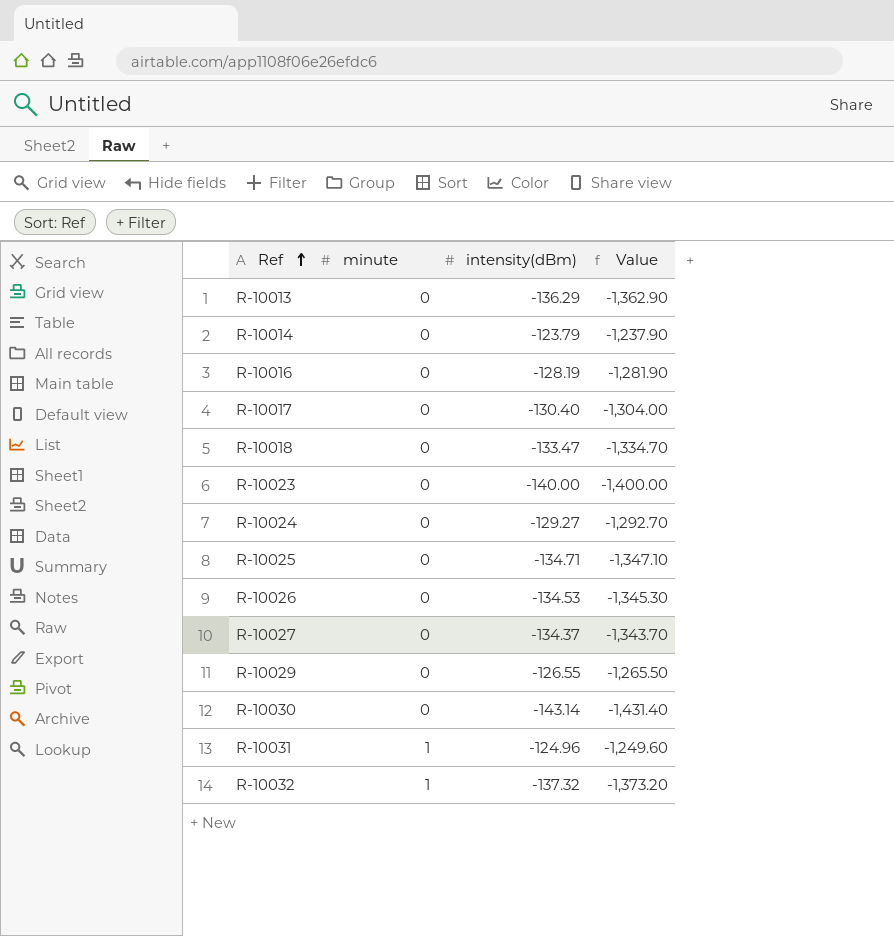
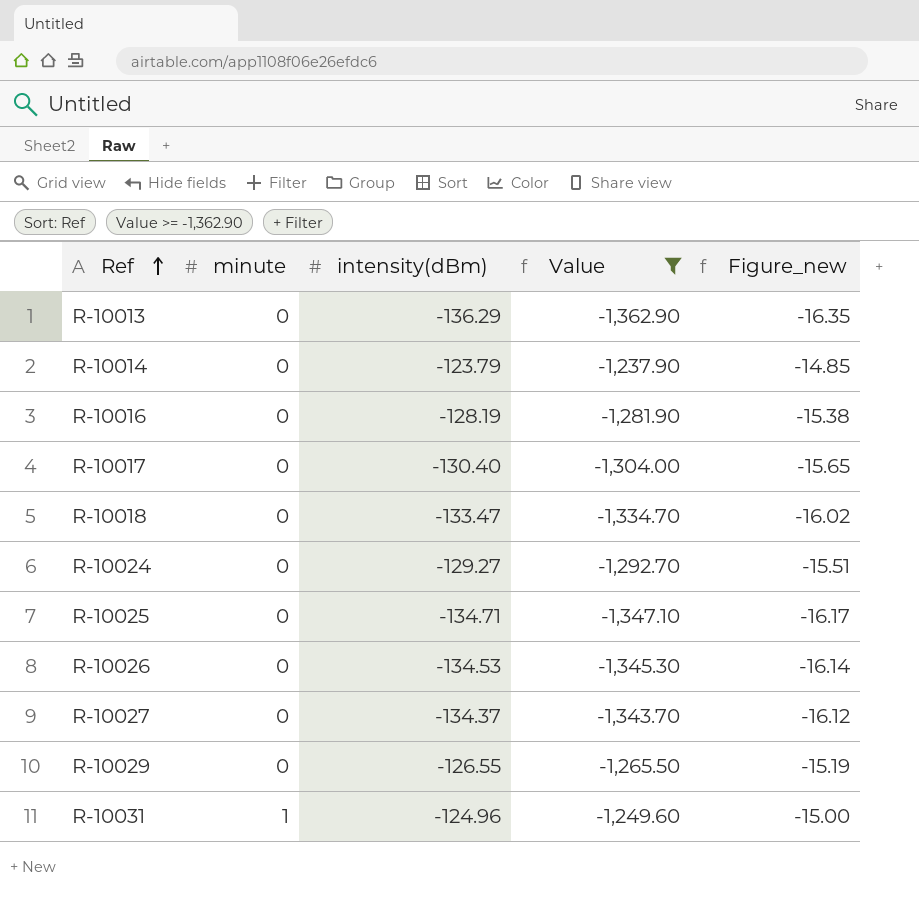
filter: none -> Value >= -1,362.90
column Figure_new | formula: none -> [intensity(dBm)] * 0.12

